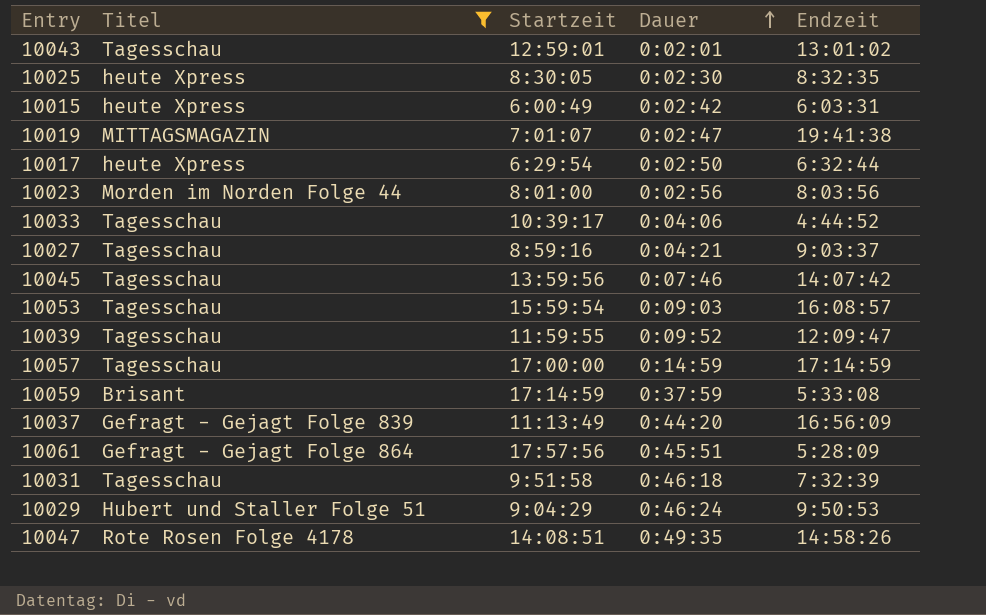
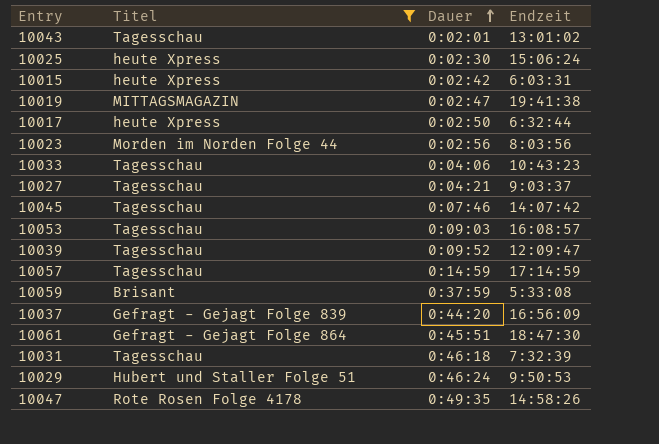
column Startzeit | position: 3 -> none
10025 | Endzeit: 8:32:35 -> 15:06:24
10033 | Endzeit: 4:44:52 -> 10:43:23
10061 | Endzeit: 5:28:09 -> 18:47:30

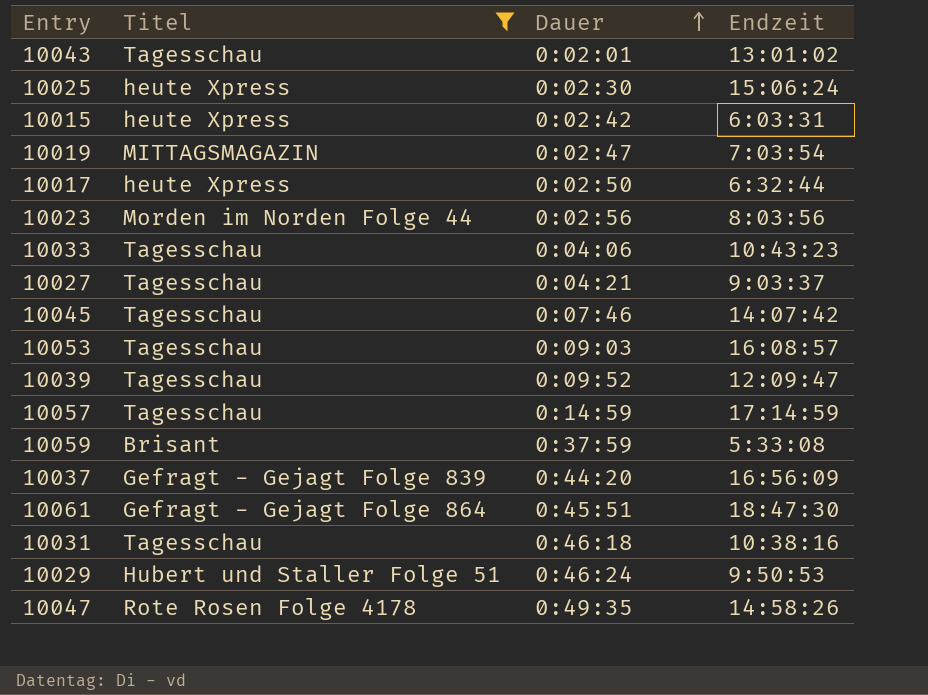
10019 | Endzeit: 19:41:38 -> 7:03:54
10031 | Endzeit: 7:32:39 -> 10:38:16

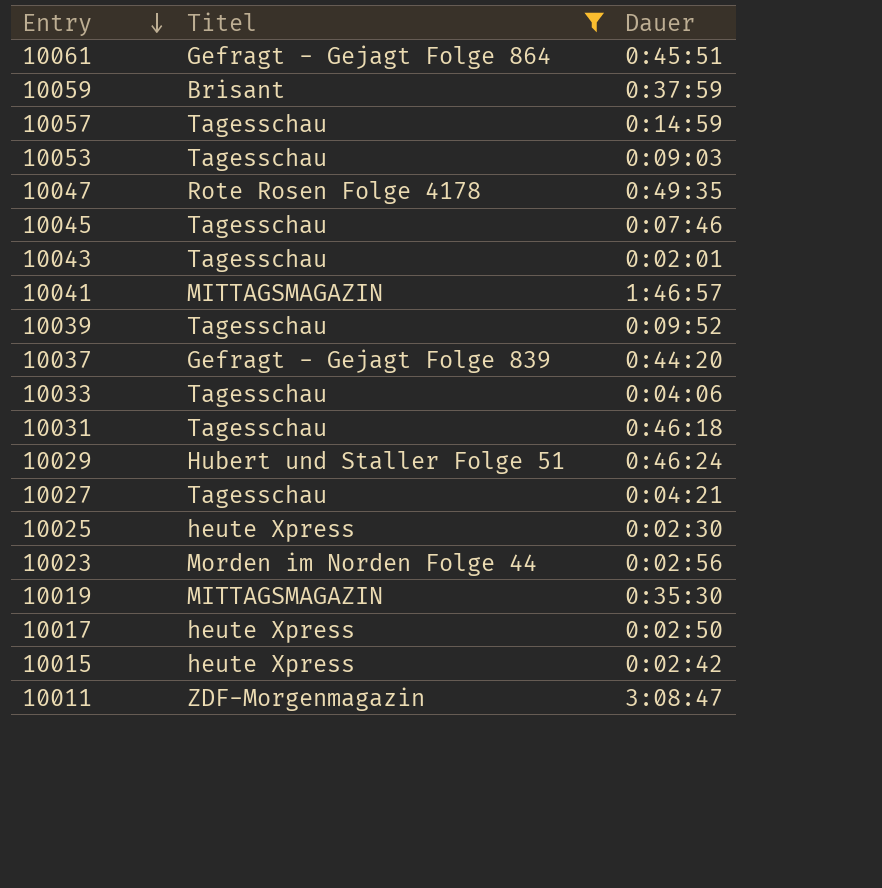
row order: Dauer ascending -> Entry descending
column Endzeit | position: 4 -> none
row 10041: none -> MITTAGSMAGAZIN | 1:46:57
10019 | Dauer: 0:02:47 -> 0:35:30
row 10011: none -> ZDF-Morgenmagazin | 3:08:47

